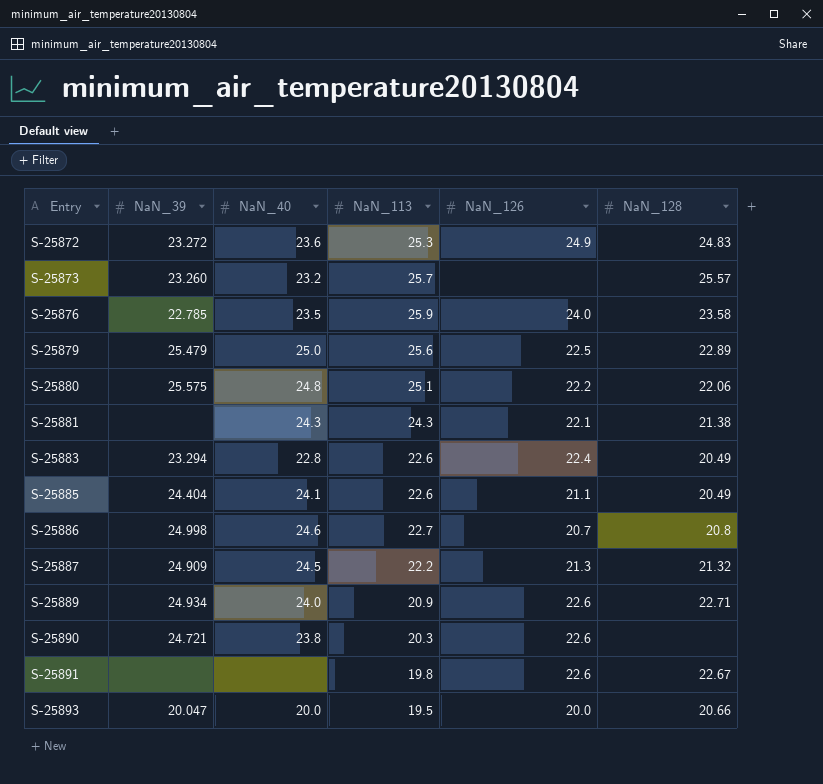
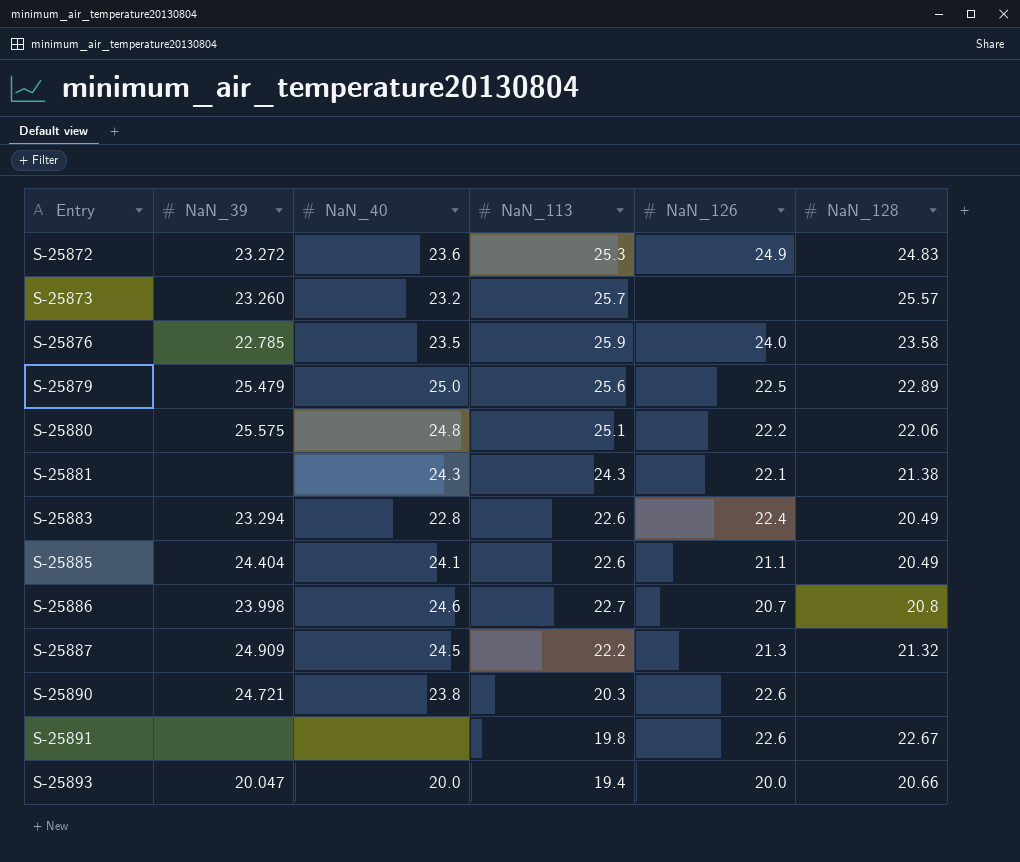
row S-25889: 24.934 | 24.0 | 20.9 | 22.6 | 22.71 -> none
S-25886 | NaN_39: 24.998 -> 23.998
S-25893 | NaN_113: 19.5 -> 19.4

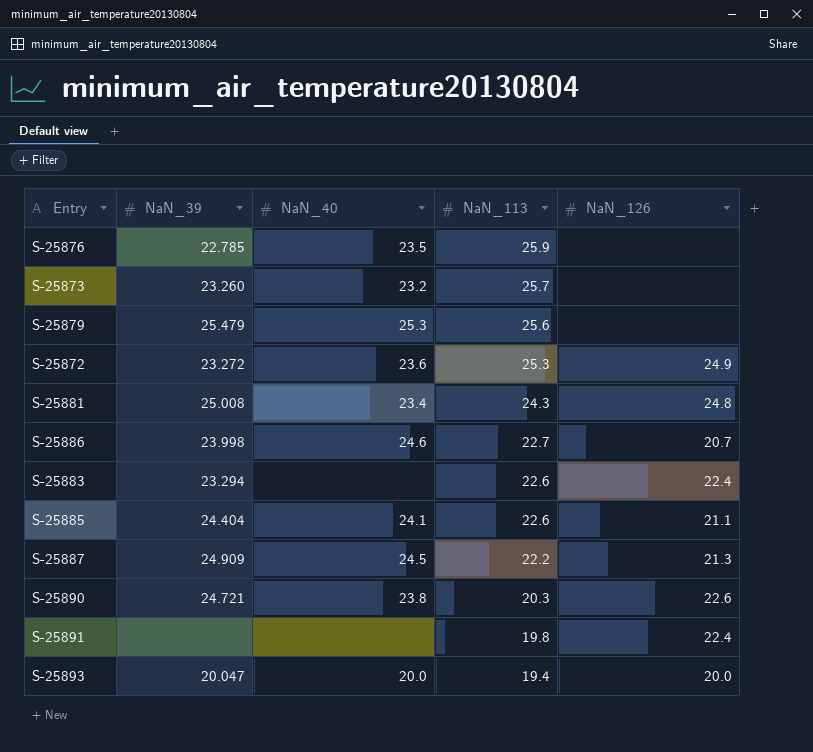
row order: Entry ascending -> NaN_113 descending
column NaN_128 | position: 6 -> none
row S-25880: 25.575 | 24.8 | 25.1 | 22.2 | 22.06 -> none
S-25876 | NaN_126: 24.0 -> none
S-25879 | NaN_40: 25.0 -> 25.3
S-25879 | NaN_126: 22.5 -> none
S-25881 | NaN_39: none -> 25.008
S-25881 | NaN_40: 24.3 -> 23.4
S-25881 | NaN_126: 22.1 -> 24.8
S-25883 | NaN_40: 22.8 -> none
S-25891 | NaN_126: 22.6 -> 22.4

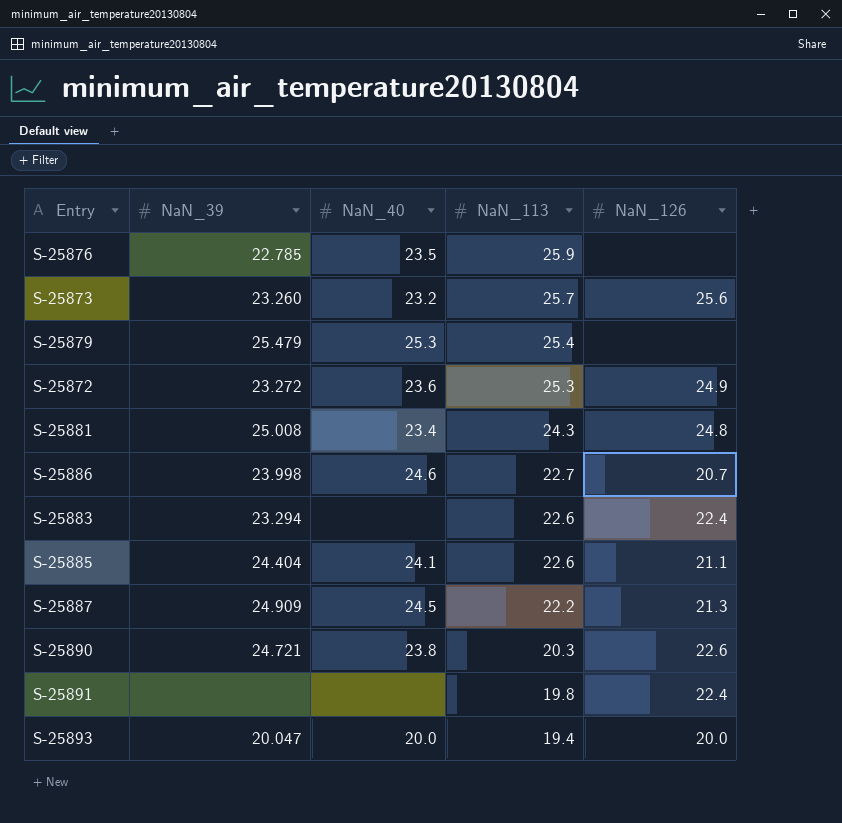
S-25873 | NaN_126: none -> 25.6
S-25879 | NaN_113: 25.6 -> 25.4

